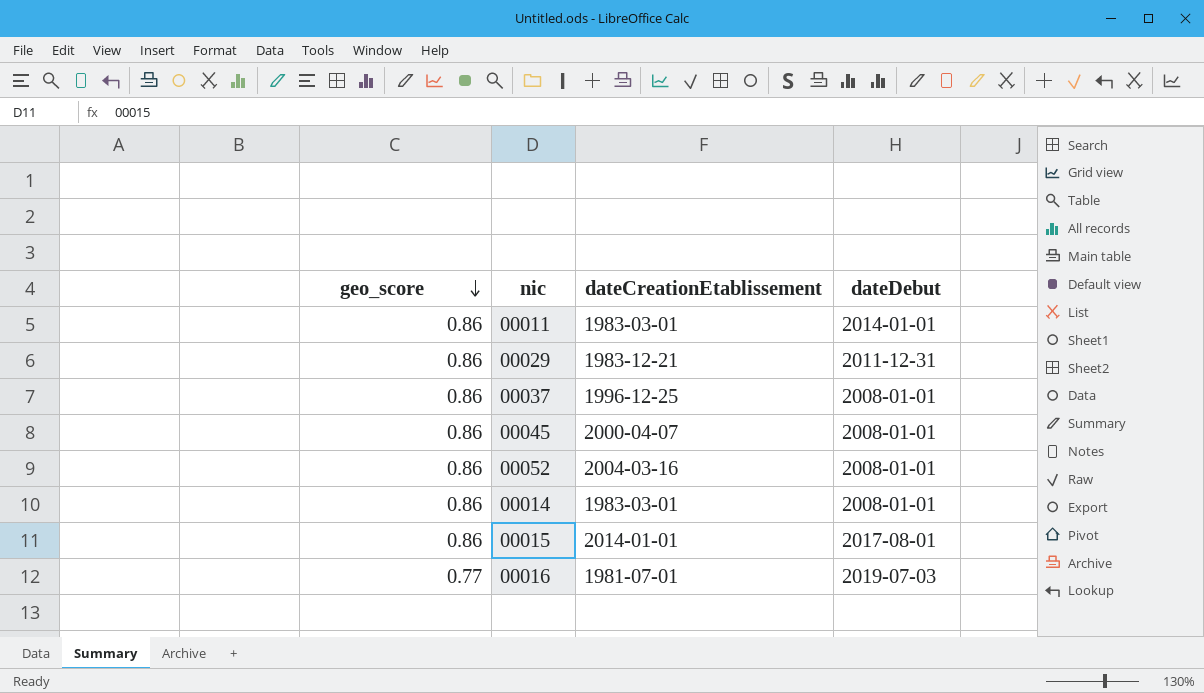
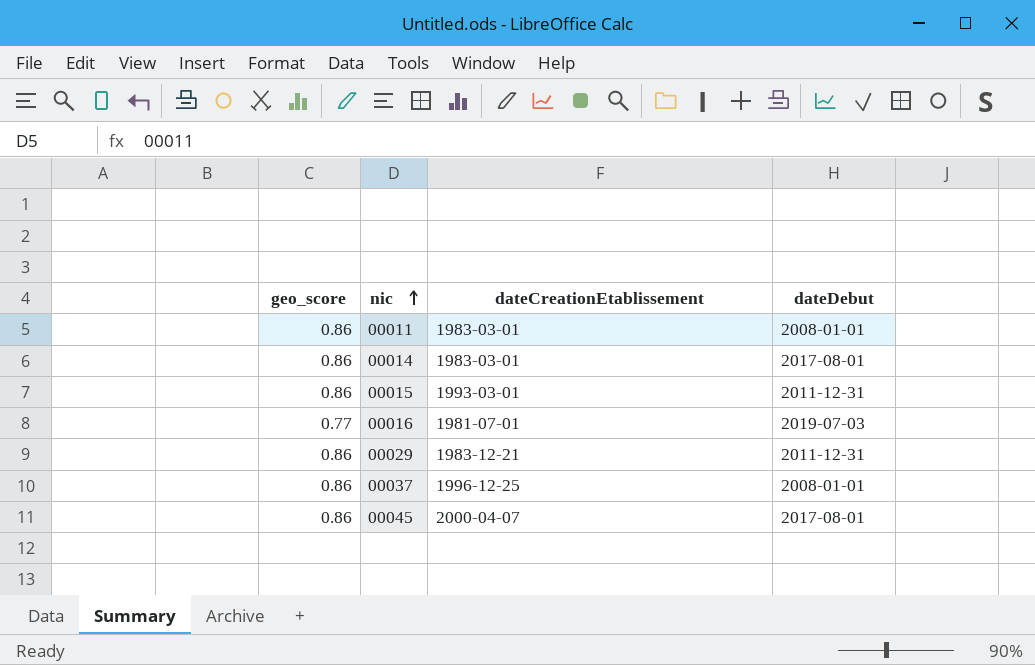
row order: geo_score descending -> nic ascending
row 00052: 0.86 | 2004-03-16 | 2008-01-01 -> none
00011 | dateDebut: 2014-01-01 -> 2008-01-01
00014 | dateDebut: 2008-01-01 -> 2017-08-01
00015 | dateCreationEtablissement: 2014-01-01 -> 1993-03-01
00015 | dateDebut: 2017-08-01 -> 2011-12-31
00045 | dateDebut: 2008-01-01 -> 2017-08-01

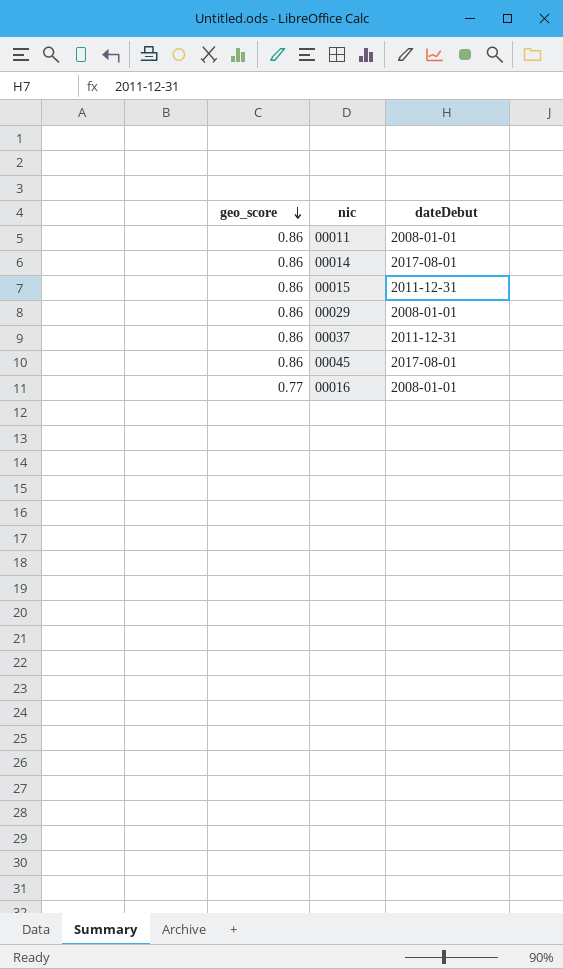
row order: nic ascending -> geo_score descending
column dateCreationEtablissement | position: 3 -> none
00029 | dateDebut: 2011-12-31 -> 2008-01-01
00037 | dateDebut: 2008-01-01 -> 2011-12-31
00016 | dateDebut: 2019-07-03 -> 2008-01-01

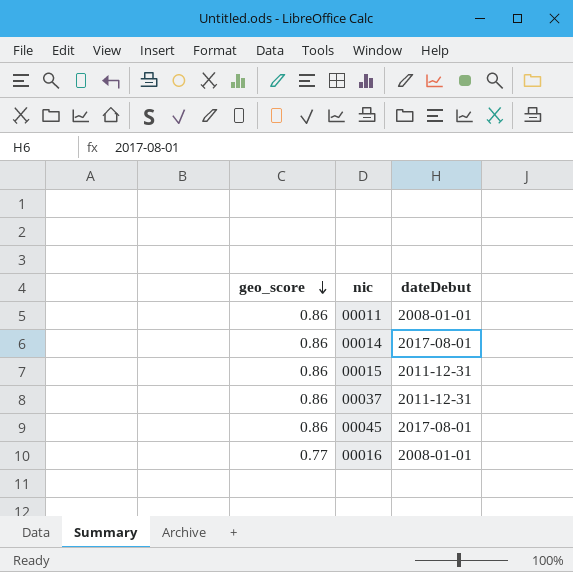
row 00029: 0.86 | 2008-01-01 -> none

